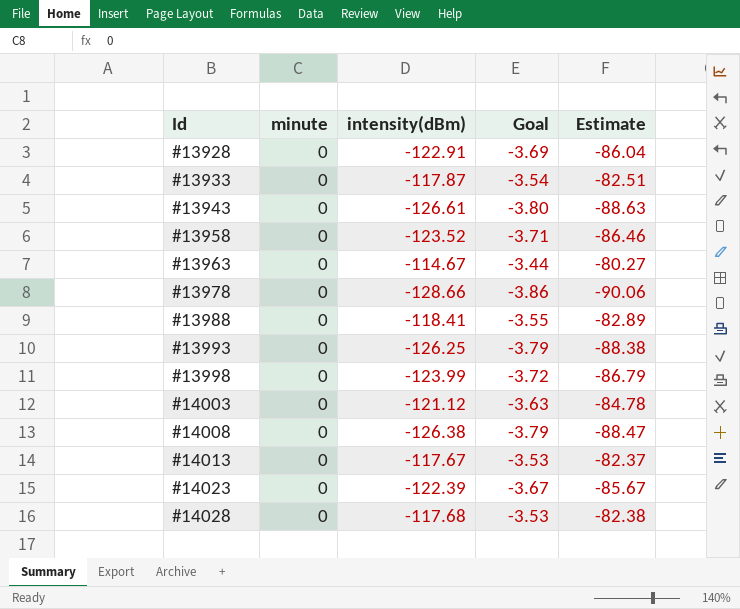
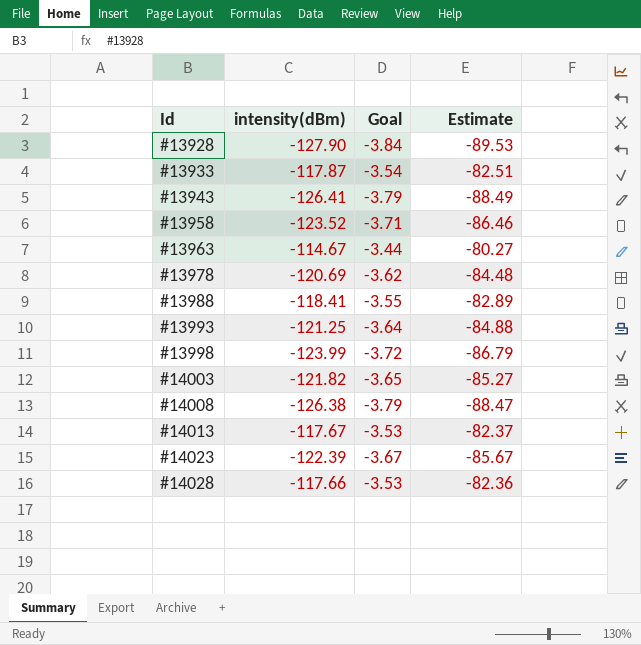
column minute | position: 2 -> none
#13928 | intensity(dBm): -122.91 -> -127.90
#13928 | Goal: -3.69 -> -3.84
#13928 | Estimate: -86.04 -> -89.53
#13943 | intensity(dBm): -126.61 -> -126.41
#13943 | Goal: -3.80 -> -3.79
#13943 | Estimate: -88.63 -> -88.49
#13978 | intensity(dBm): -128.66 -> -120.69
#13978 | Goal: -3.86 -> -3.62
#13978 | Estimate: -90.06 -> -84.48
#13993 | intensity(dBm): -126.25 -> -121.25
#13993 | Goal: -3.79 -> -3.64
#13993 | Estimate: -88.38 -> -84.88
#14003 | intensity(dBm): -121.12 -> -121.82
#14003 | Goal: -3.63 -> -3.65
#14003 | Estimate: -84.78 -> -85.27
#14028 | intensity(dBm): -117.68 -> -117.66
#14028 | Estimate: -82.38 -> -82.36

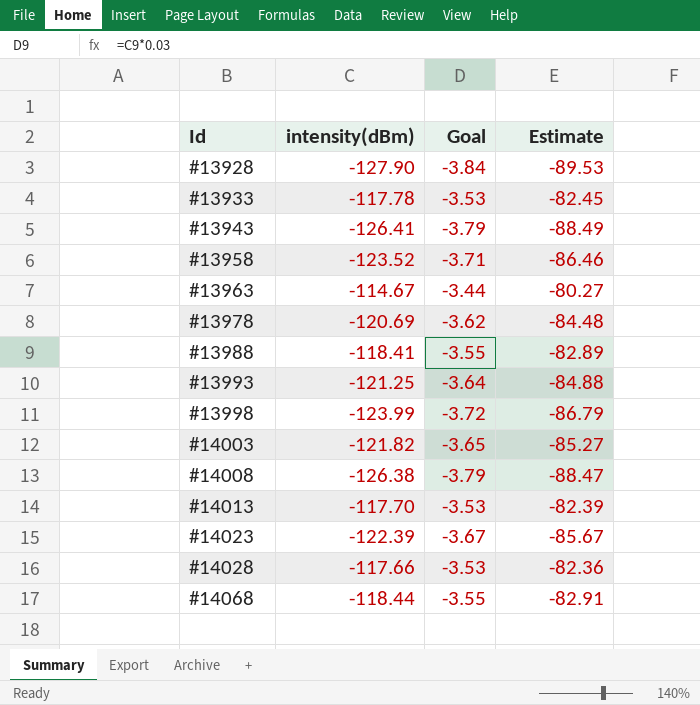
#13933 | intensity(dBm): -117.87 -> -117.78
#13933 | Goal: -3.54 -> -3.53
#13933 | Estimate: -82.51 -> -82.45
#14013 | intensity(dBm): -117.67 -> -117.70
#14013 | Estimate: -82.37 -> -82.39
row #14068: none -> -118.44 | -3.55 | -82.91

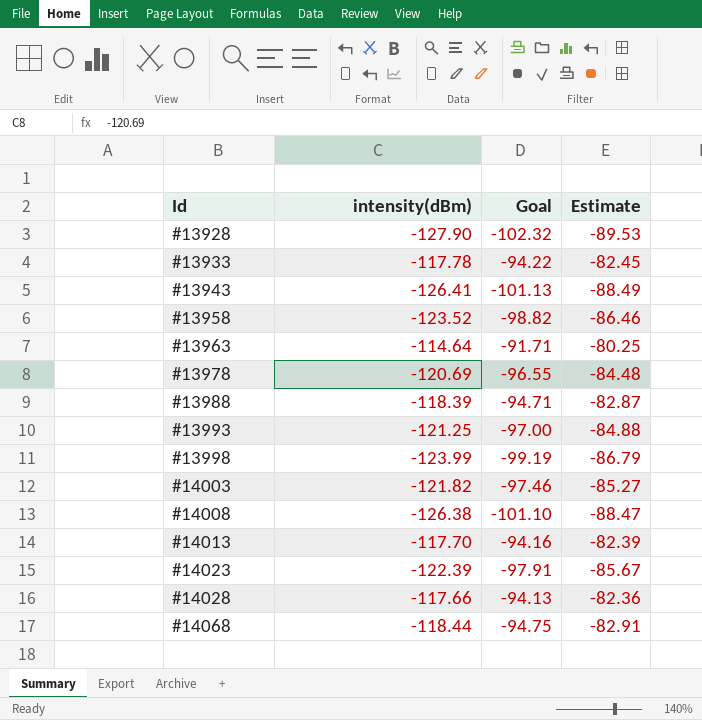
column Goal | formula: [intensity(dBm)] * 0.03 -> [intensity(dBm)] * 0.8
#13963 | intensity(dBm): -114.67 -> -114.64
#13963 | Estimate: -80.27 -> -80.25
#13988 | intensity(dBm): -118.41 -> -118.39
#13988 | Estimate: -82.89 -> -82.87

